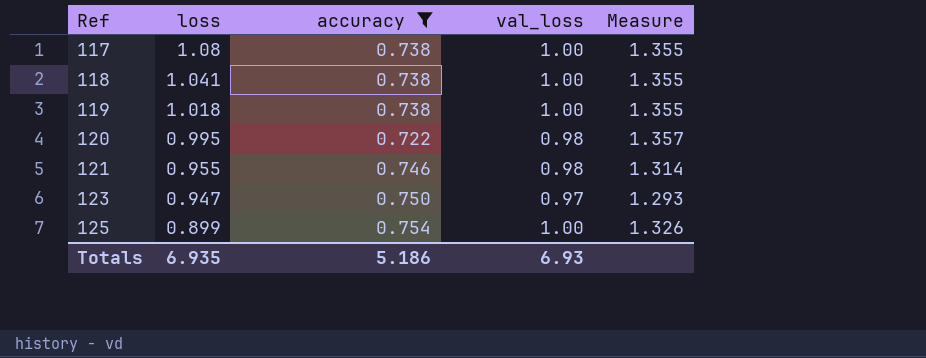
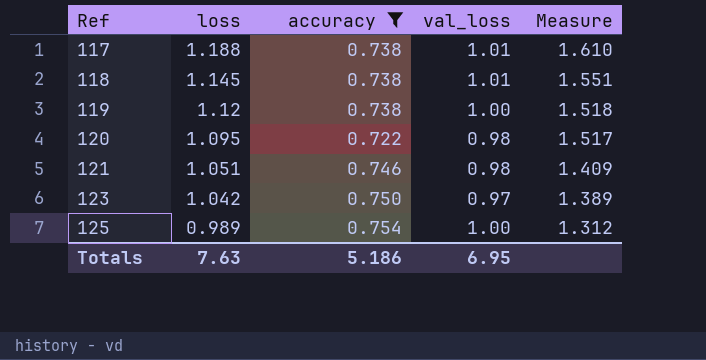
column Measure | formula: [val_loss] / [accuracy] -> [loss] / [accuracy]
117 | loss: 1.08 -> 1.188
117 | val_loss: 1.00 -> 1.01
118 | loss: 1.041 -> 1.145
118 | val_loss: 1.00 -> 1.01
119 | loss: 1.018 -> 1.12
120 | loss: 0.995 -> 1.095
121 | loss: 0.955 -> 1.051
123 | loss: 0.947 -> 1.042
125 | loss: 0.899 -> 0.989
Totals | loss: 6.935 -> 7.63
Totals | val_loss: 6.93 -> 6.95

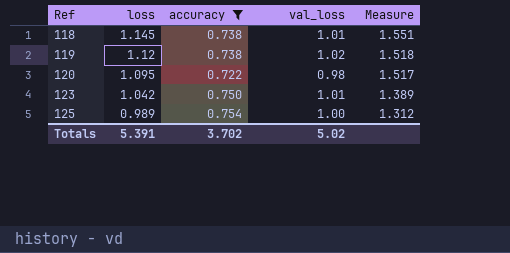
row 117: 1.188 | 0.738 | 1.01 | 1.610 -> none
row 121: 1.051 | 0.746 | 0.98 | 1.409 -> none
119 | val_loss: 1.00 -> 1.02
123 | val_loss: 0.97 -> 1.01
Totals | loss: 7.63 -> 5.391
Totals | accuracy: 5.186 -> 3.702
Totals | val_loss: 6.95 -> 5.02

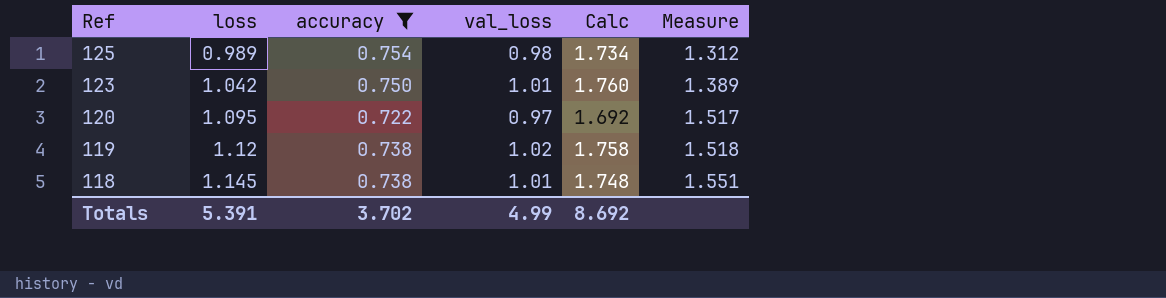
row order: Ref ascending -> Ref descending
column Calc | formula: none -> [accuracy] + [val_loss]
125 | val_loss: 1.00 -> 0.98
120 | val_loss: 0.98 -> 0.97
Totals | val_loss: 5.02 -> 4.99

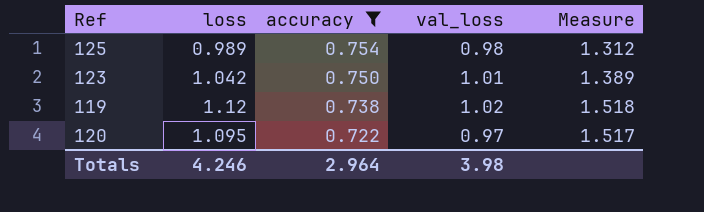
row order: Ref descending -> accuracy descending
column Calc | formula: [accuracy] + [val_loss] -> none
row 118: 1.145 | 0.738 | 1.01 | 1.748 | 1.551 -> none
Totals | loss: 5.391 -> 4.246
Totals | accuracy: 3.702 -> 2.964
Totals | val_loss: 4.99 -> 3.98

